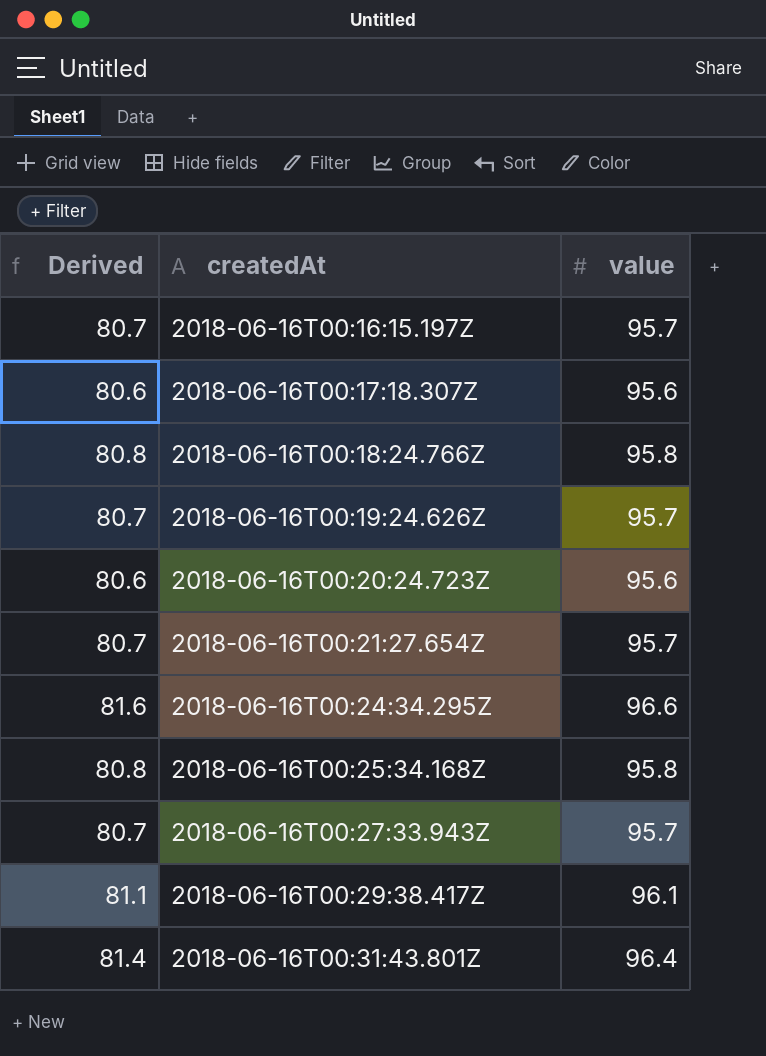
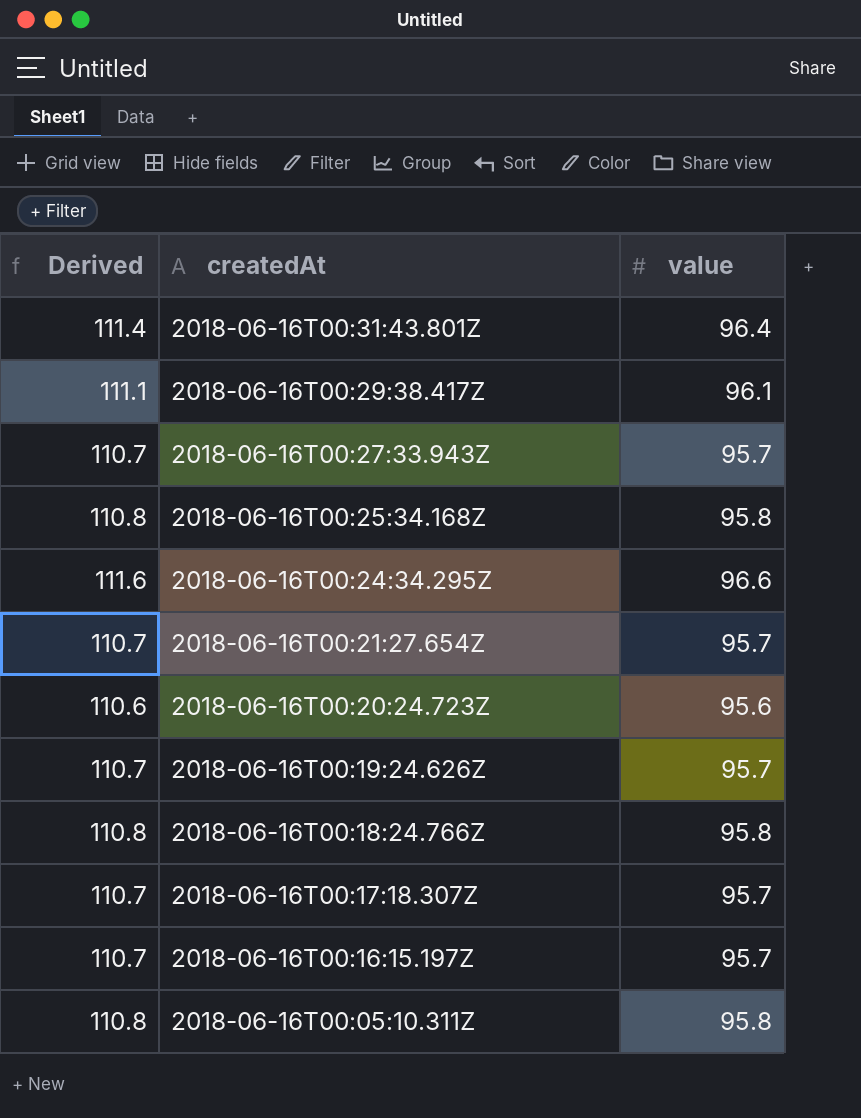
row order: createdAt ascending -> createdAt descending
column Derived | formula: [value] - 15 -> [value] + 15
2018-06-16T00:17:18.307Z | value: 95.6 -> 95.7
row 2018-06-16T00:05:10.311Z: none -> 110.8 | 95.8

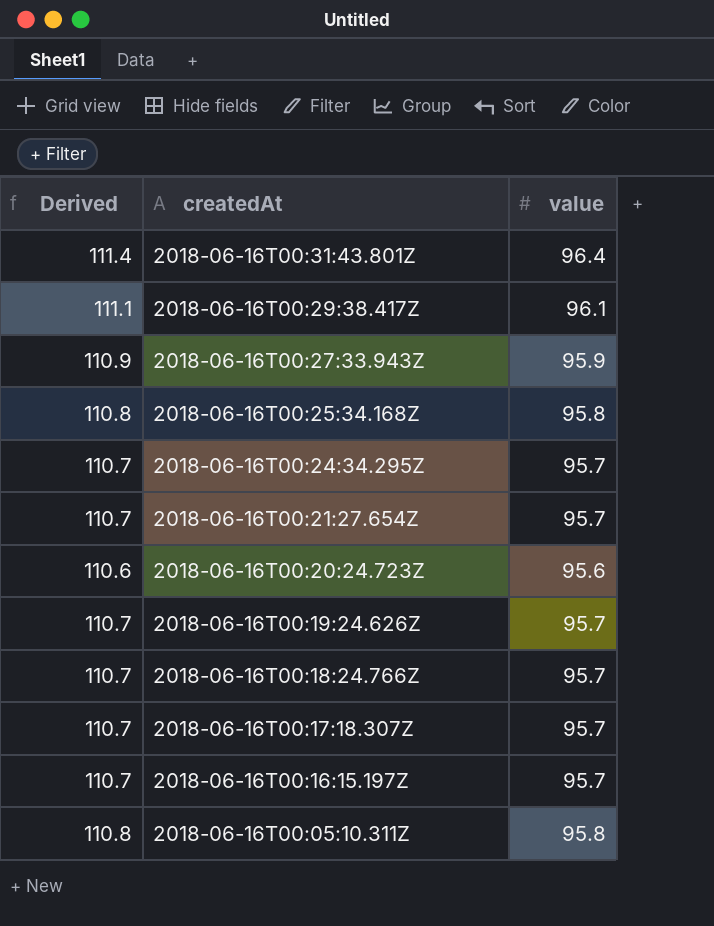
2018-06-16T00:27:33.943Z | Derived: 110.7 -> 110.9
2018-06-16T00:27:33.943Z | value: 95.7 -> 95.9
2018-06-16T00:24:34.295Z | Derived: 111.6 -> 110.7
2018-06-16T00:24:34.295Z | value: 96.6 -> 95.7
2018-06-16T00:18:24.766Z | Derived: 110.8 -> 110.7
2018-06-16T00:18:24.766Z | value: 95.8 -> 95.7

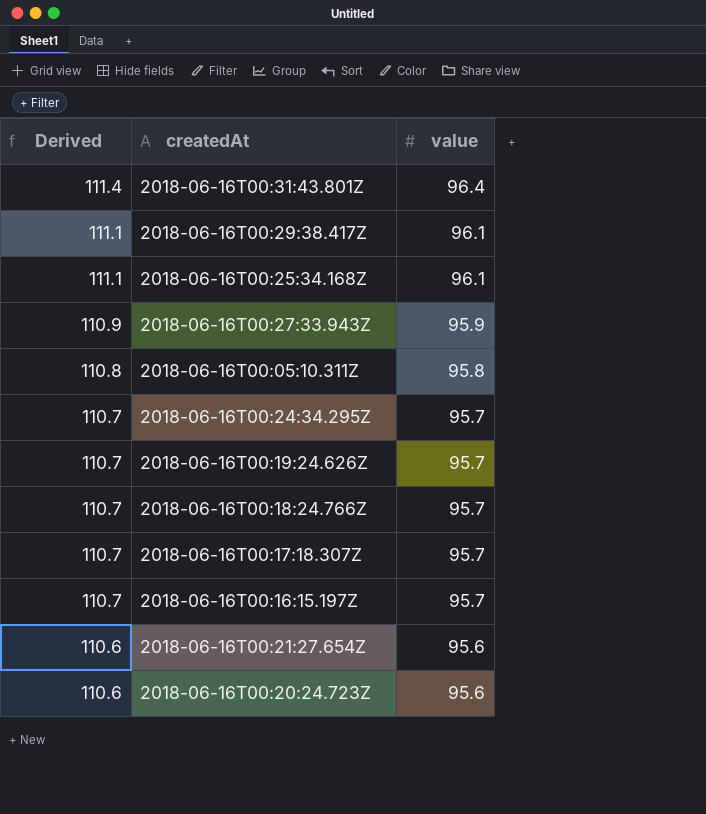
row order: createdAt descending -> Derived descending
2018-06-16T00:25:34.168Z | Derived: 110.8 -> 111.1
2018-06-16T00:25:34.168Z | value: 95.8 -> 96.1
2018-06-16T00:21:27.654Z | Derived: 110.7 -> 110.6
2018-06-16T00:21:27.654Z | value: 95.7 -> 95.6

